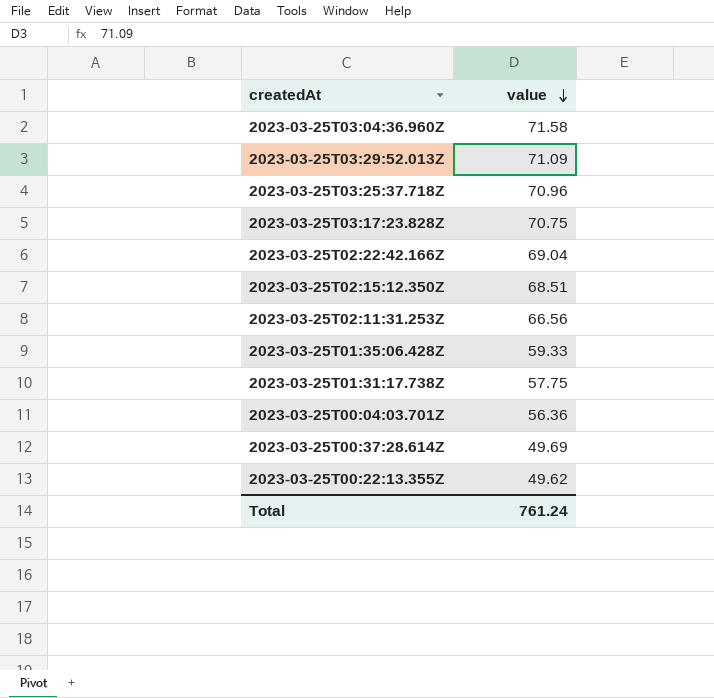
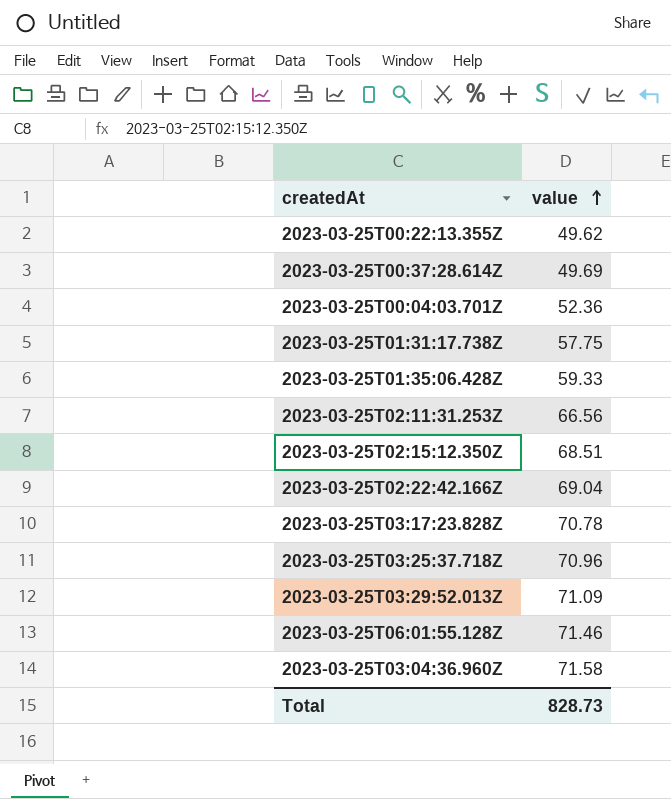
row order: value descending -> value ascending
2023-03-25T00:04:03.701Z | value: 56.36 -> 52.36
2023-03-25T03:17:23.828Z | value: 70.75 -> 70.78
row 2023-03-25T06:01:55.128Z: none -> 71.46
Total | value: 761.24 -> 828.73

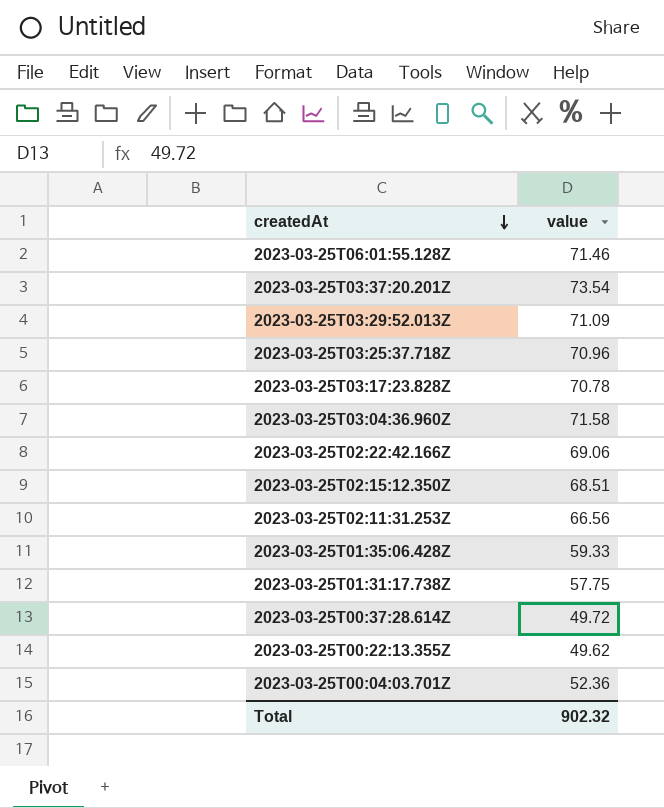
row order: value ascending -> createdAt descending
row 2023-03-25T03:37:20.201Z: none -> 73.54
2023-03-25T02:22:42.166Z | value: 69.04 -> 69.06
2023-03-25T00:37:28.614Z | value: 49.69 -> 49.72
Total | value: 828.73 -> 902.32

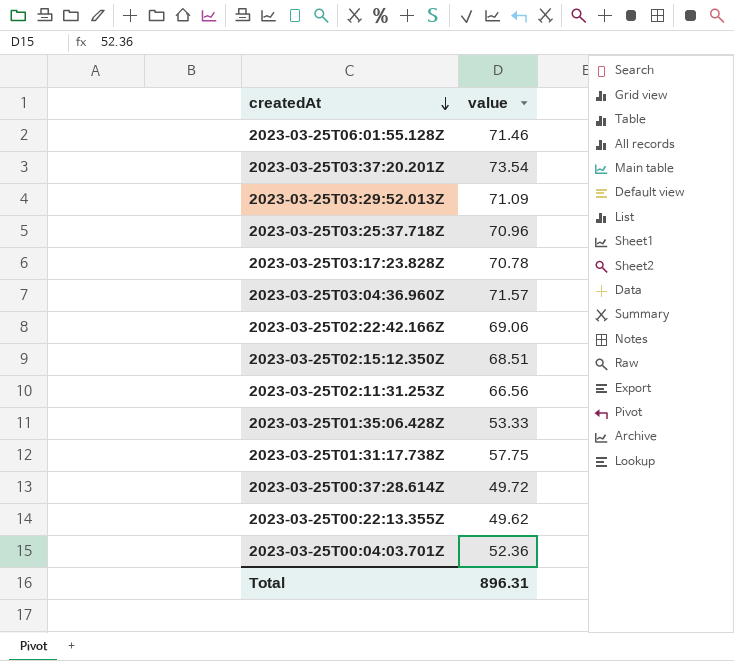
2023-03-25T03:04:36.960Z | value: 71.58 -> 71.57
2023-03-25T01:35:06.428Z | value: 59.33 -> 53.33
Total | value: 902.32 -> 896.31

